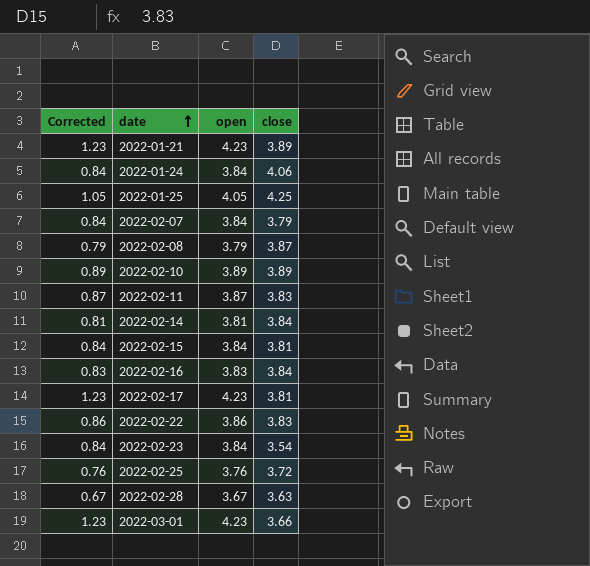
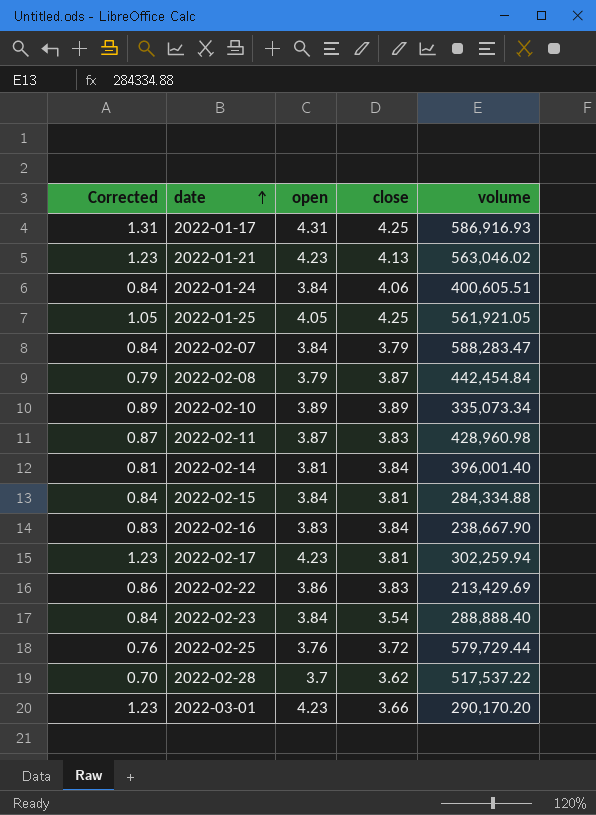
column volume | position: none -> 5
row 2022-01-17: none -> 1.31 | 4.31 | 4.25 | 586,916.93
2022-01-21 | close: 3.89 -> 4.13
2022-02-28 | Corrected: 0.67 -> 0.70
2022-02-28 | open: 3.67 -> 3.7
2022-02-28 | close: 3.63 -> 3.62

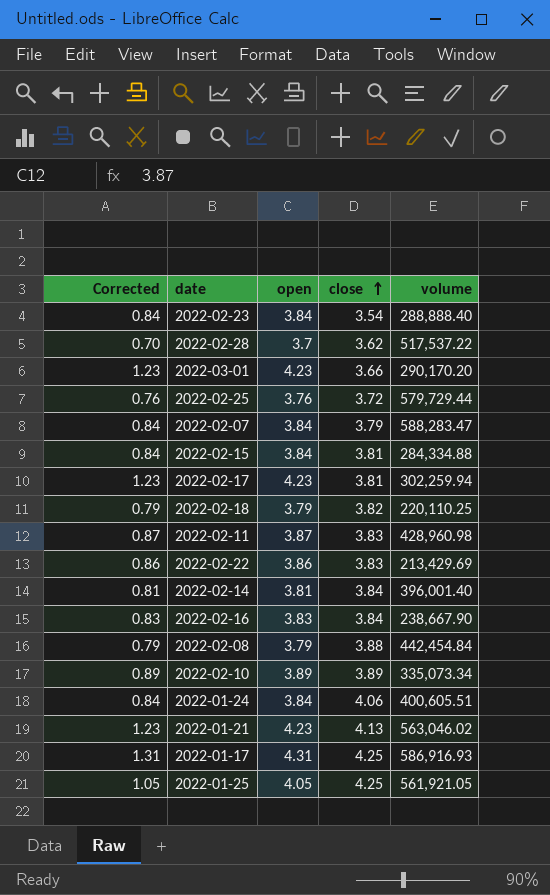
row order: date ascending -> close ascending
row 2022-02-18: none -> 0.79 | 3.79 | 3.82 | 220,110.25
2022-02-08 | close: 3.87 -> 3.88

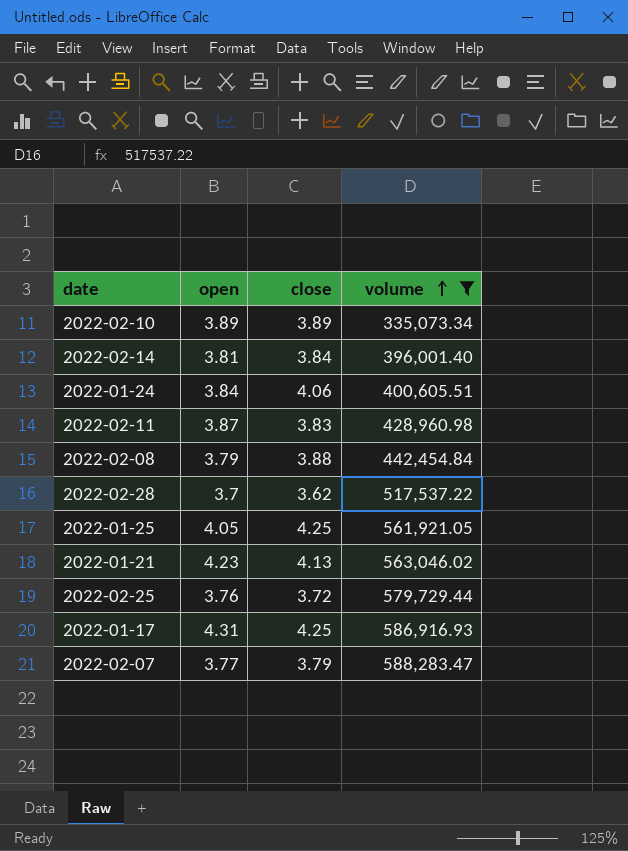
filter: none -> volume >= 335,073.34
row order: close ascending -> volume ascending
column Corrected | formula: [open] - 3 -> none
2022-02-07 | open: 3.84 -> 3.77

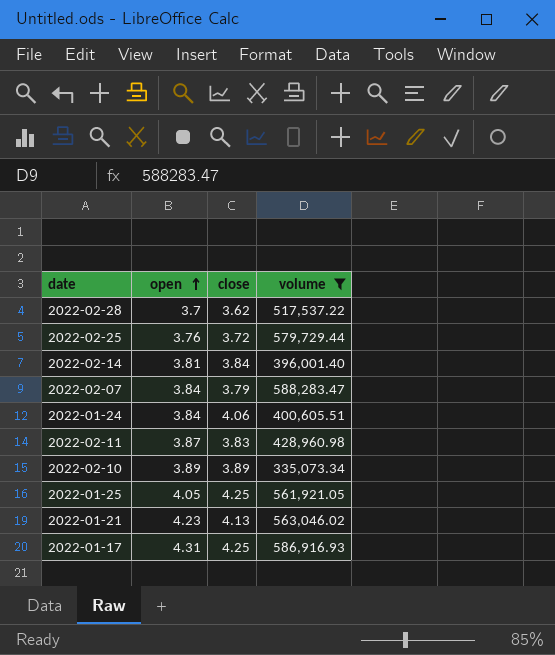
row order: volume ascending -> open ascending
row 2022-02-08: 3.79 | 3.88 | 442,454.84 -> none
2022-02-07 | open: 3.77 -> 3.84

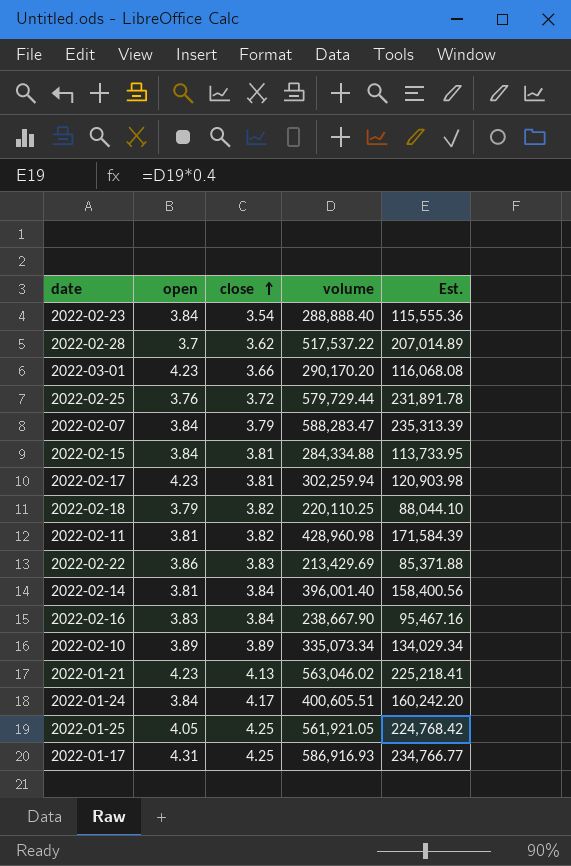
filter: volume >= 335,073.34 -> none
row order: open ascending -> close ascending
column Est. | formula: none -> [volume] * 0.4
2022-02-11 | open: 3.87 -> 3.81
2022-02-11 | close: 3.83 -> 3.82
2022-01-24 | close: 4.06 -> 4.17

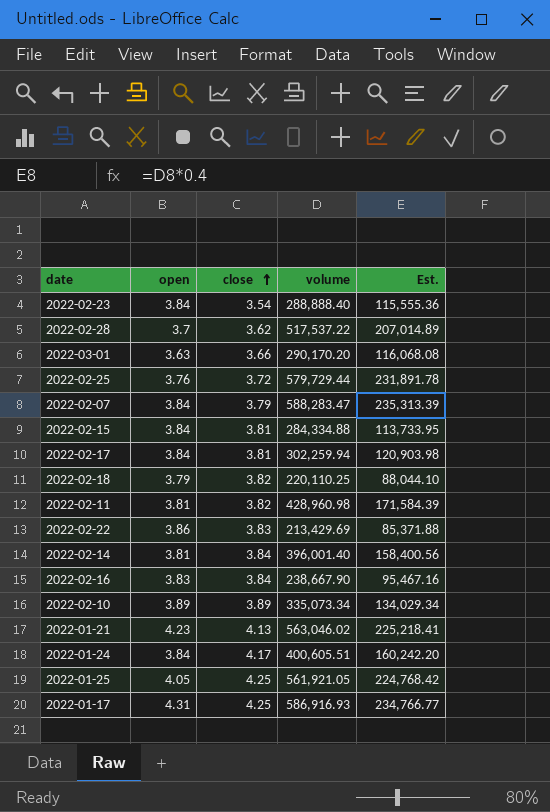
2022-03-01 | open: 4.23 -> 3.63
2022-02-17 | open: 4.23 -> 3.84

